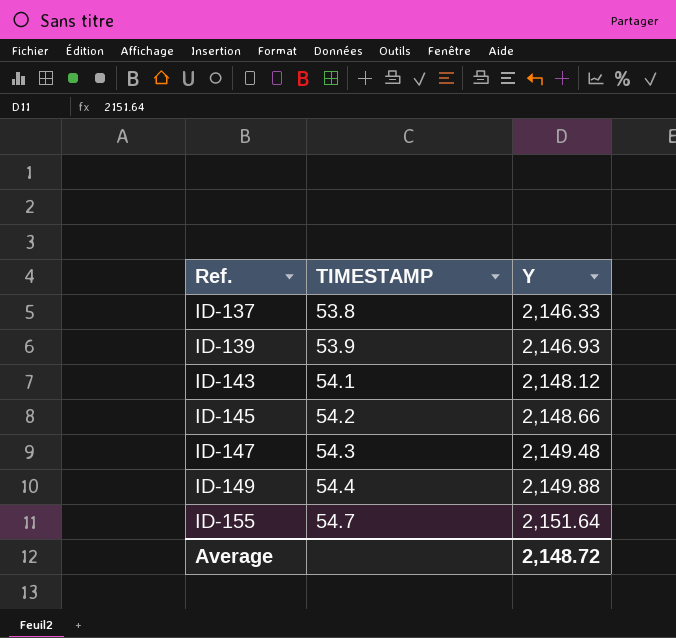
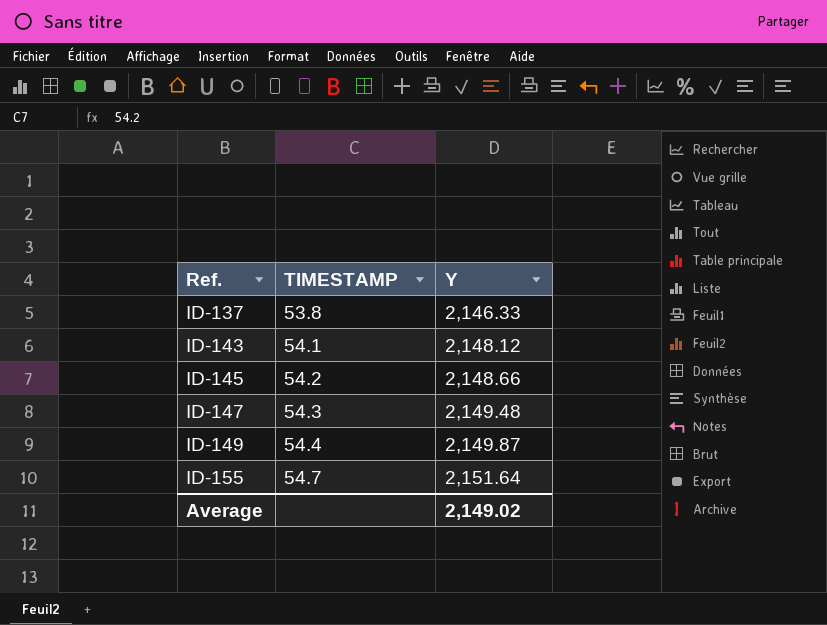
row ID-139: 53.9 | 2,146.93 -> none
ID-149 | Y: 2,149.88 -> 2,149.87
Average | Y: 2,148.72 -> 2,149.02

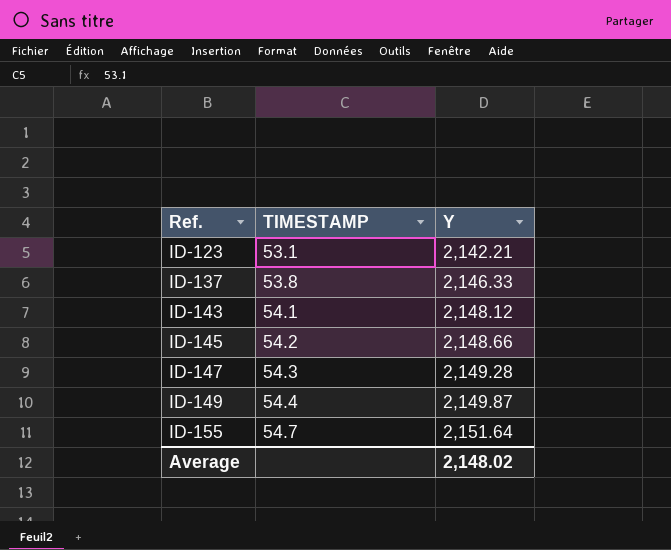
row ID-123: none -> 53.1 | 2,142.21
ID-147 | Y: 2,149.48 -> 2,149.28
Average | Y: 2,149.02 -> 2,148.02

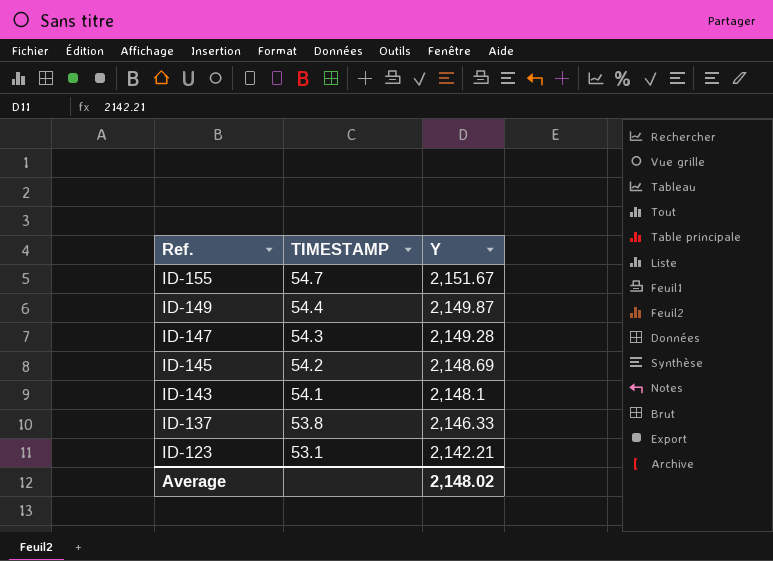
row order: Ref. ascending -> Ref. descending
ID-155 | Y: 2,151.64 -> 2,151.67
ID-145 | Y: 2,148.66 -> 2,148.69
ID-143 | Y: 2,148.12 -> 2,148.1

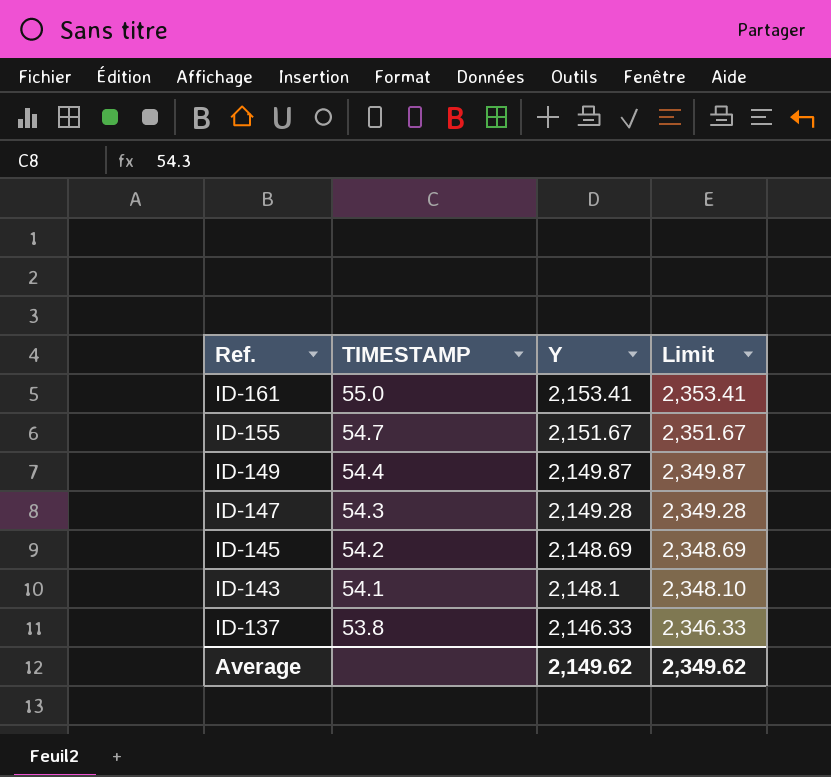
column Limit | formula: none -> [Y] + 200
row ID-123: 53.1 | 2,142.21 -> none
row ID-161: none -> 55.0 | 2,153.41 | 2,353.41
Average | Y: 2,148.02 -> 2,149.62

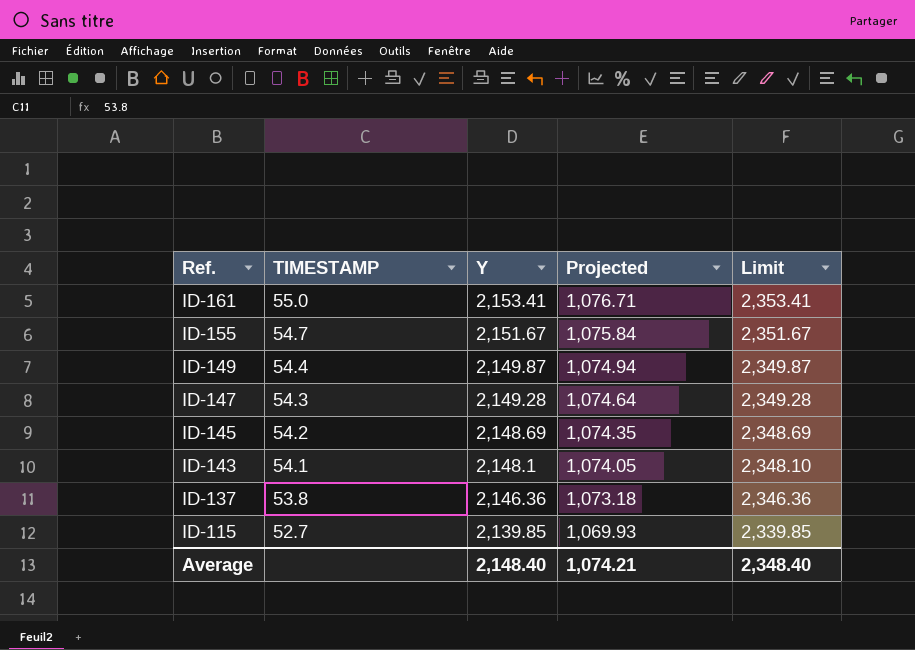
column Projected | formula: none -> [Y] * 0.5
ID-137 | Y: 2,146.33 -> 2,146.36
ID-137 | Limit: 2,346.33 -> 2,346.36
row ID-115: none -> 52.7 | 2,139.85 | 1,069.93 | 2,339.85
Average | Y: 2,149.62 -> 2,148.40
Average | Limit: 2,349.62 -> 2,348.40

